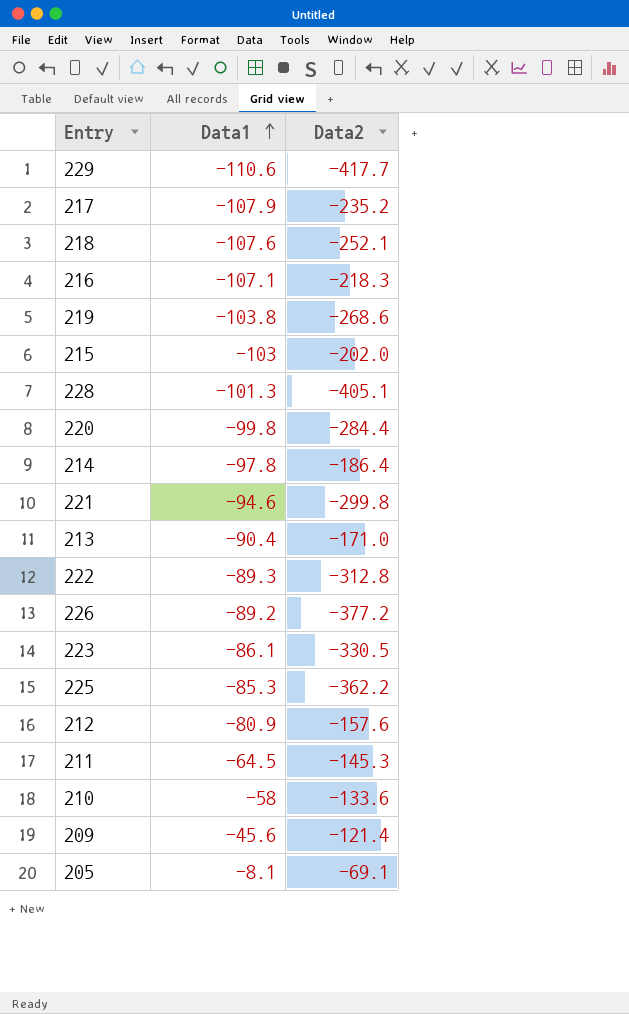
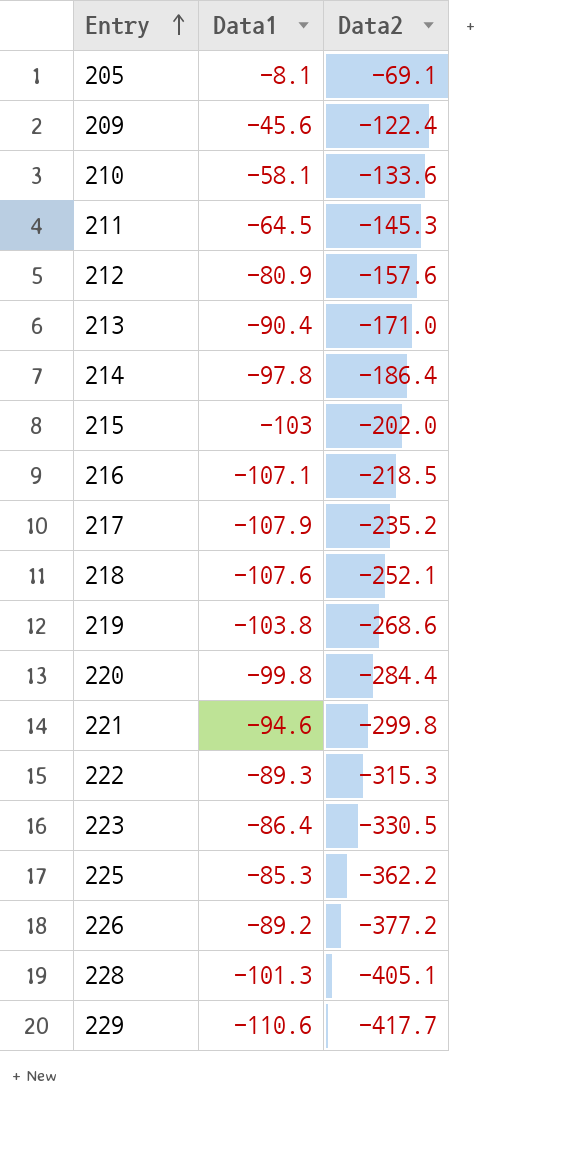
row order: Data1 ascending -> Entry ascending
209 | Data2: -121.4 -> -122.4
210 | Data1: -58 -> -58.1
216 | Data2: -218.3 -> -218.5
222 | Data2: -312.8 -> -315.3
223 | Data1: -86.1 -> -86.4

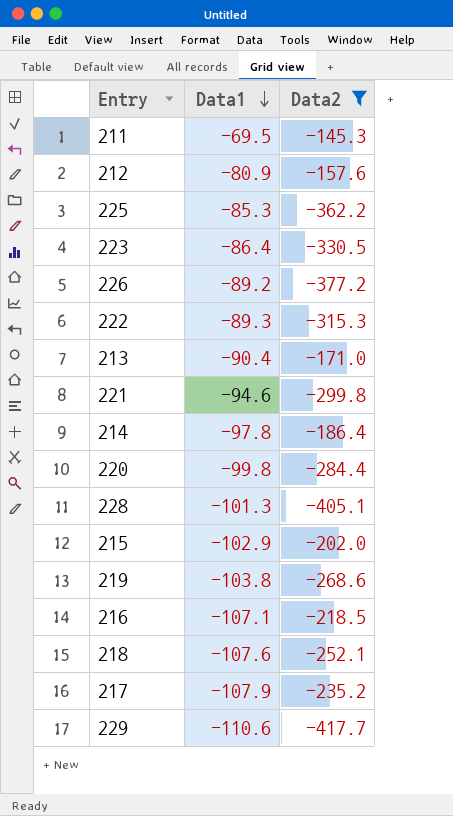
filter: none -> Data2 <= -145.3
row order: Entry ascending -> Data1 descending
211 | Data1: -64.5 -> -69.5
215 | Data1: -103 -> -102.9

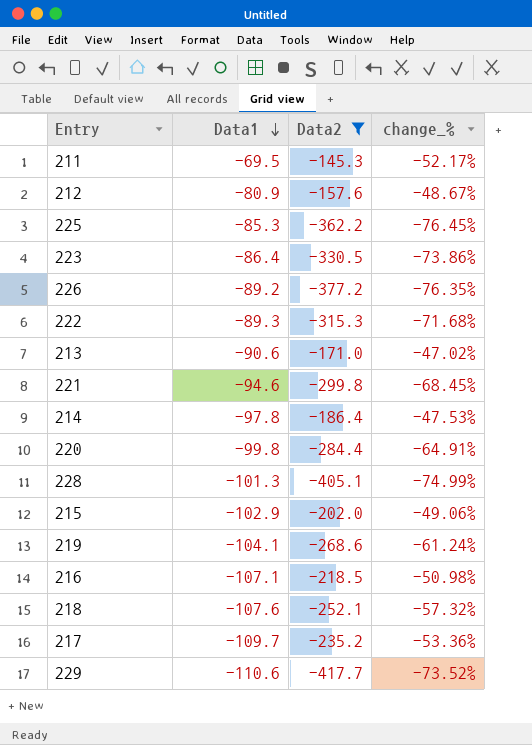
column change_% | formula: none -> ([Data1] - [Data2]) / [Data2]
213 | Data1: -90.4 -> -90.6
219 | Data1: -103.8 -> -104.1
217 | Data1: -107.9 -> -109.7

